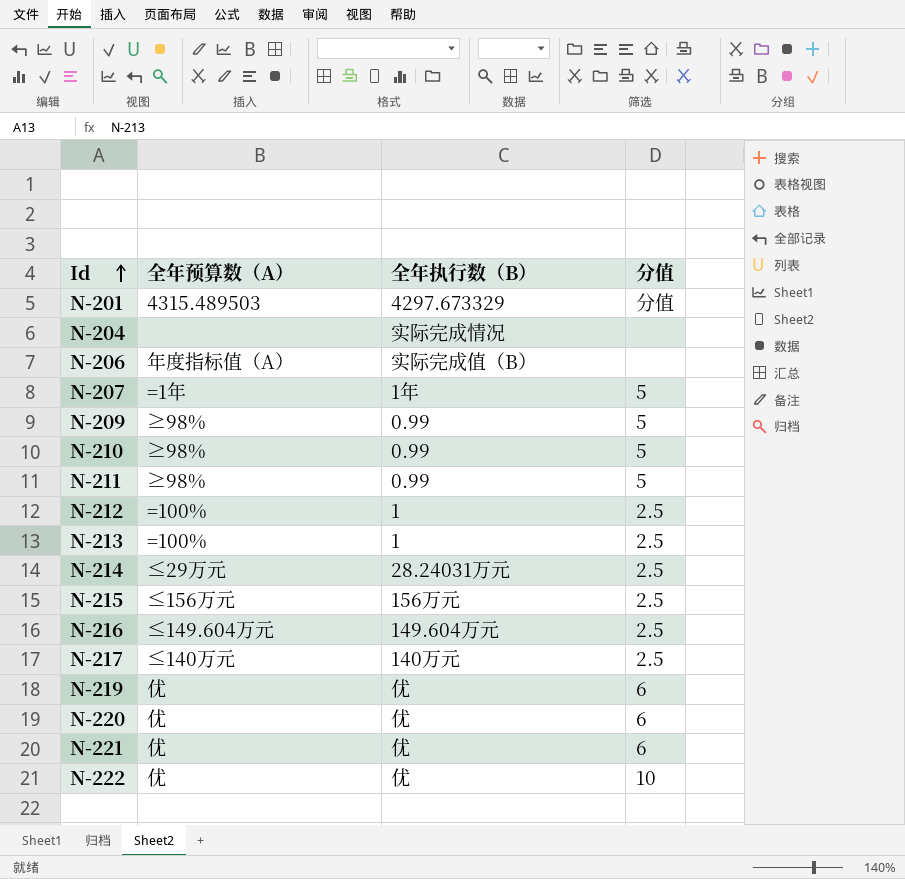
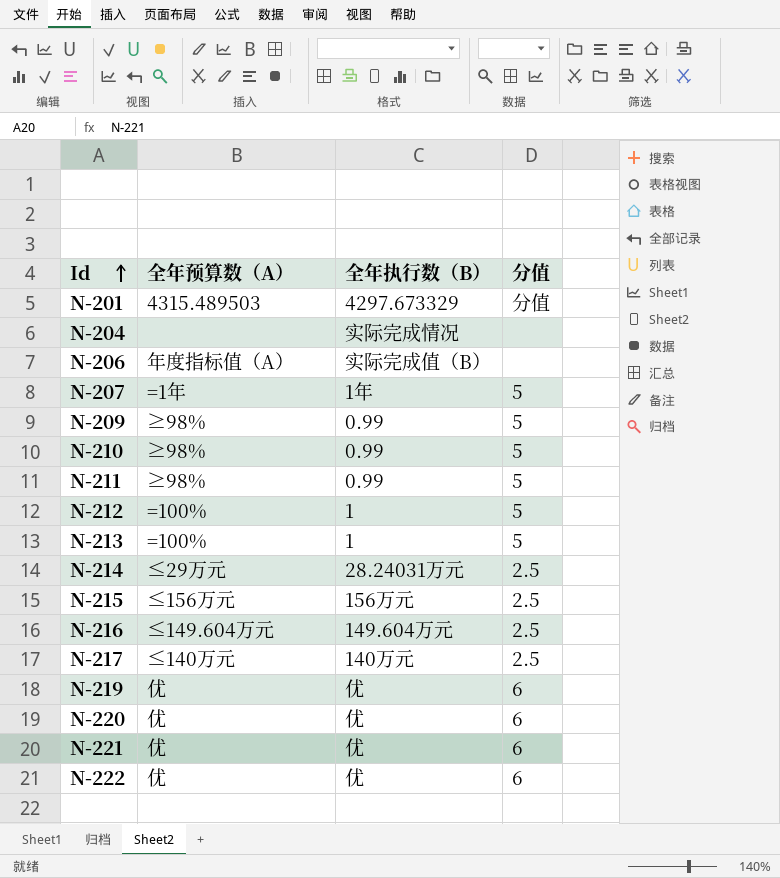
N-212 | 分值: 2.5 -> 5
N-213 | 分值: 2.5 -> 5
N-222 | 分值: 10 -> 6

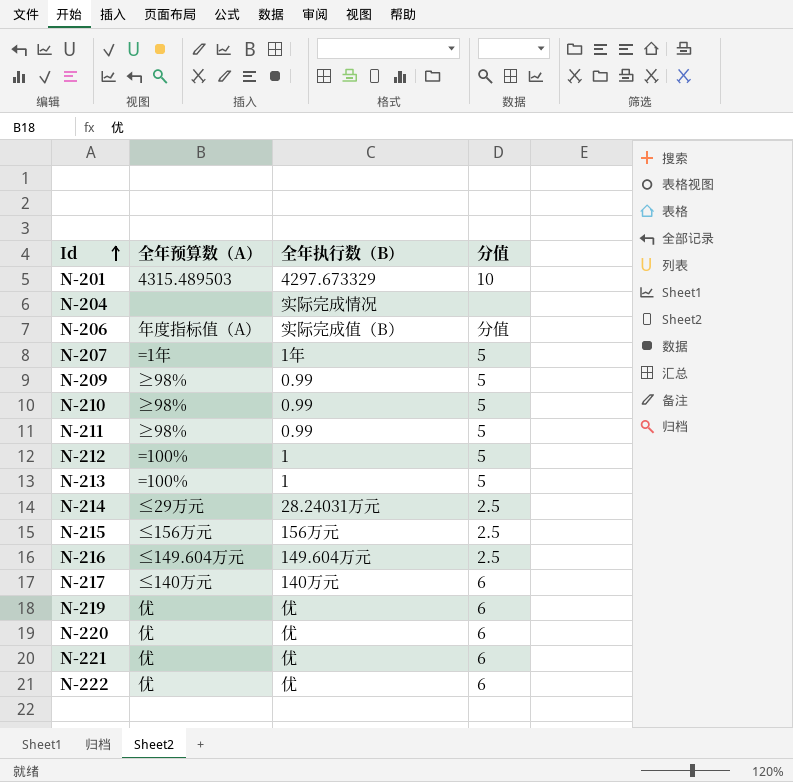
N-201 | 分值: 分值 -> 10
N-206 | 分值: none -> 分值
N-217 | 分值: 2.5 -> 6

